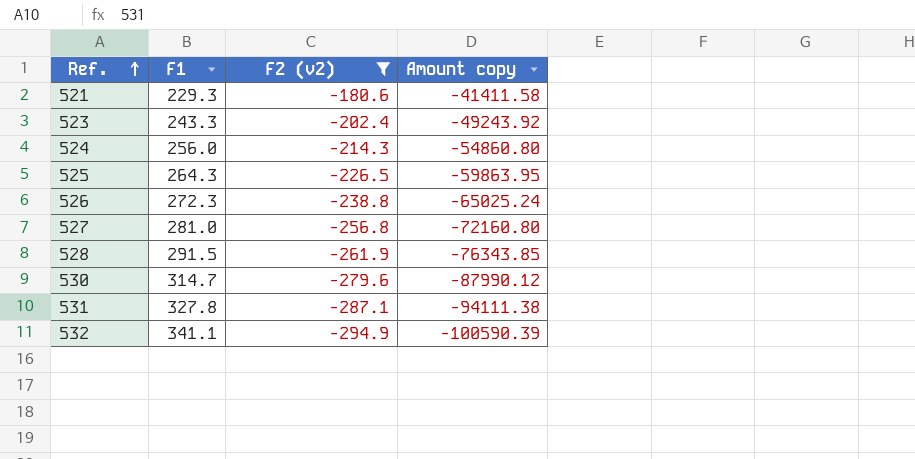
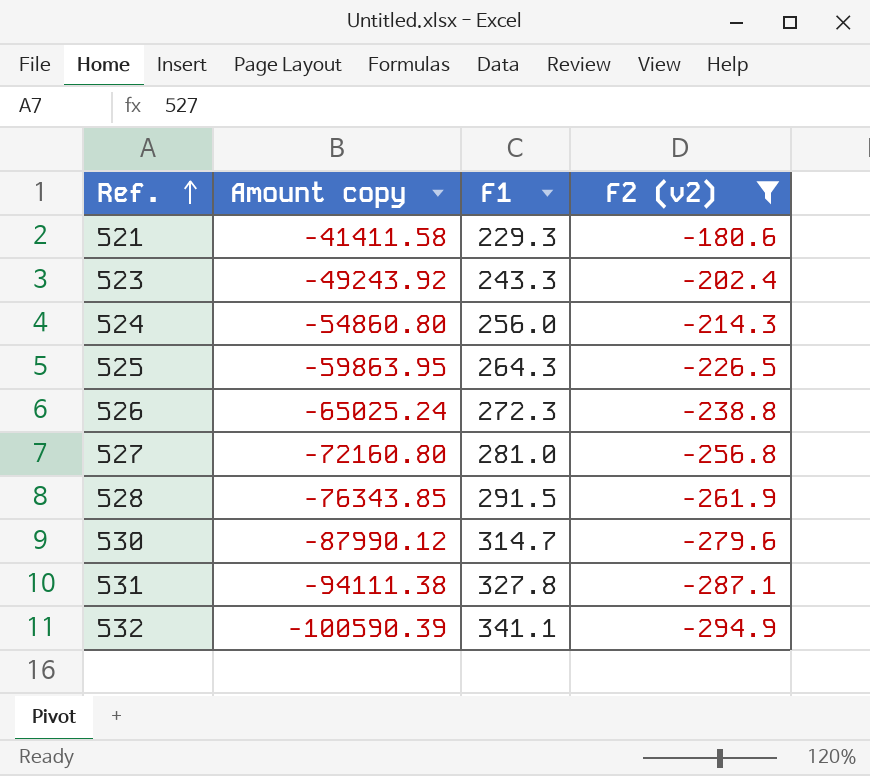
column Amount copy | position: 4 -> 2

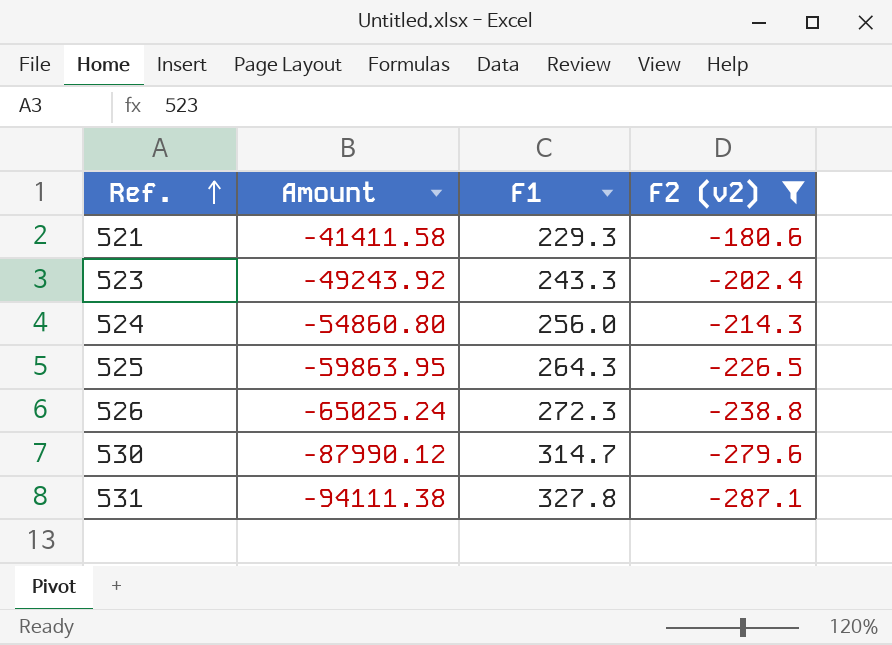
column name: Amount copy -> Amount
row 527: -72160.80 | 281.0 | -256.8 -> none
row 528: -76343.85 | 291.5 | -261.9 -> none
row 532: -100590.39 | 341.1 | -294.9 -> none

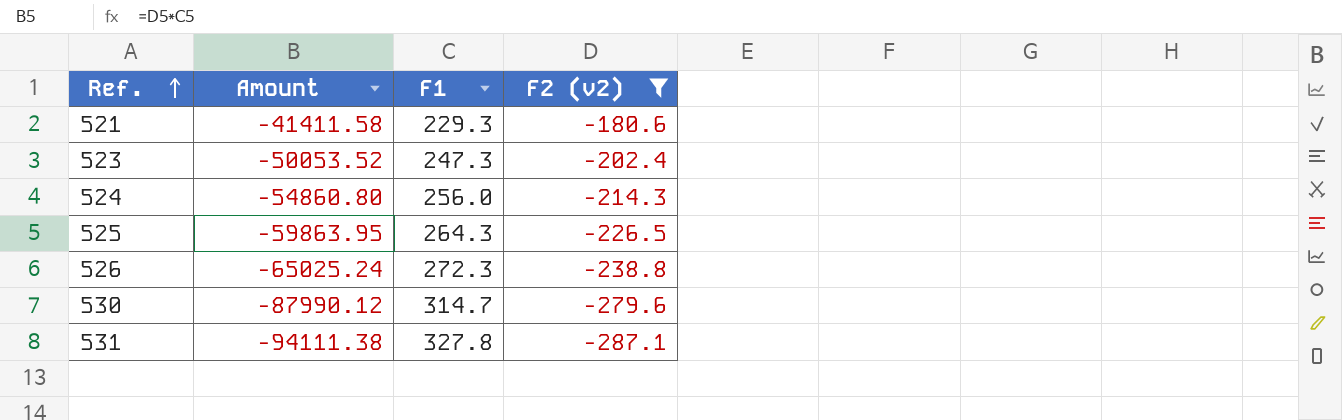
523 | Amount: -49243.92 -> -50053.52
523 | F1: 243.3 -> 247.3

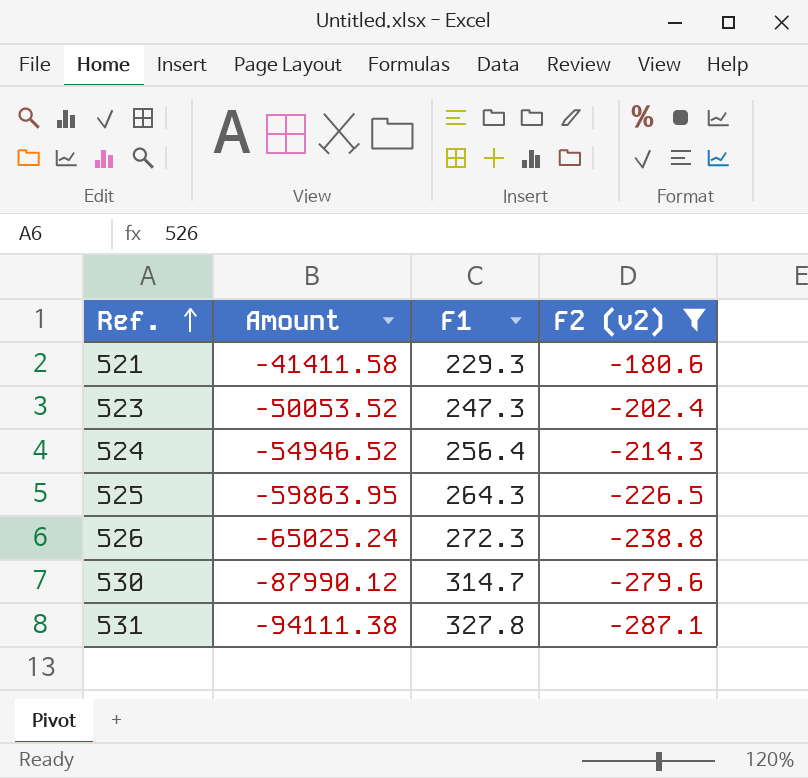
524 | Amount: -54860.80 -> -54946.52
524 | F1: 256.0 -> 256.4

